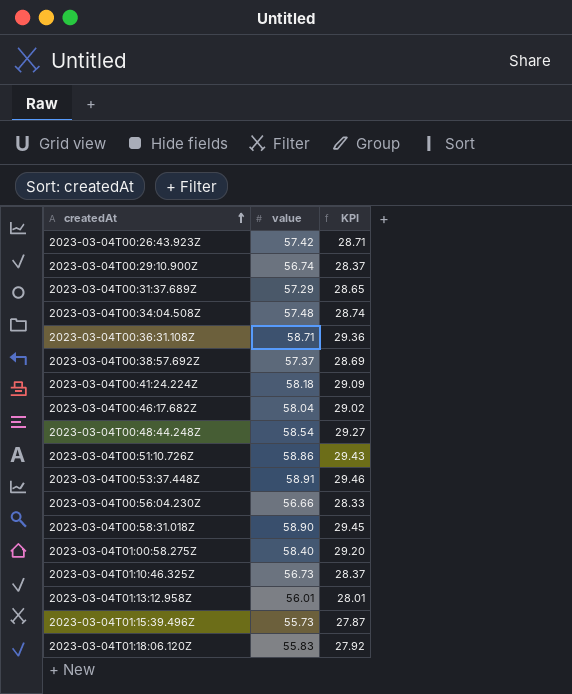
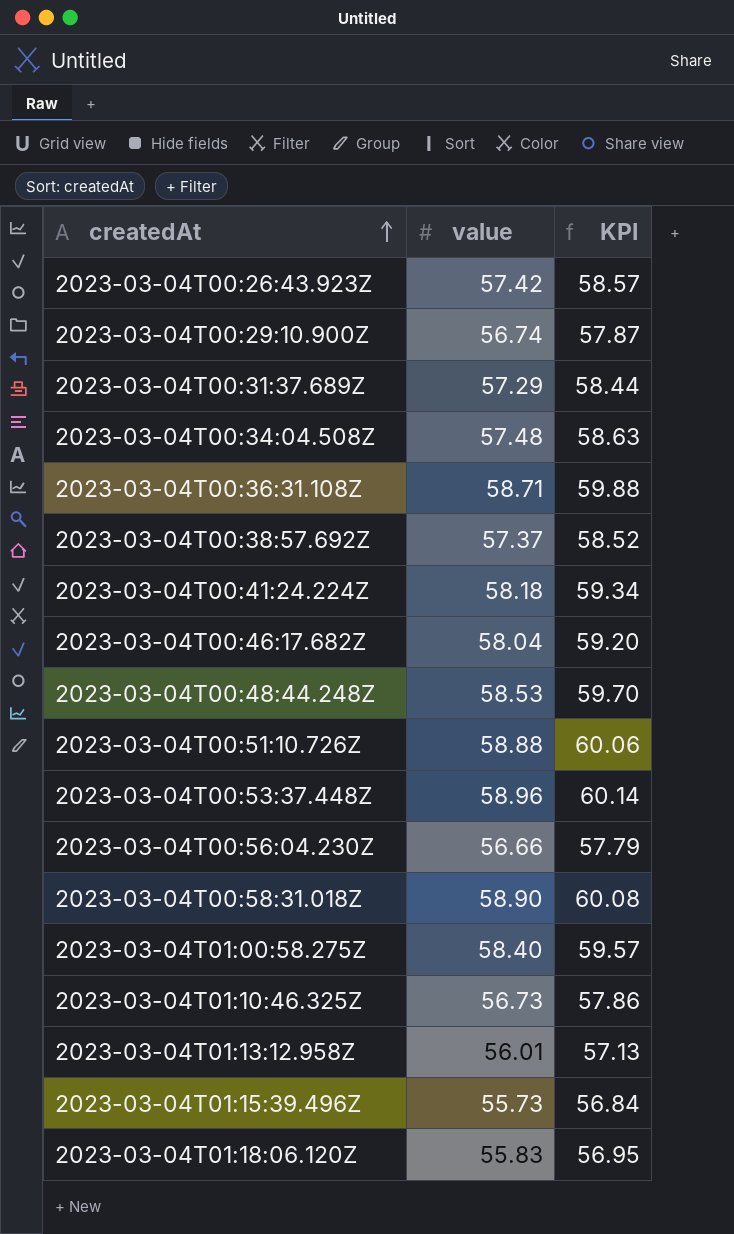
column KPI | formula: [value] * 0.5 -> [value] * 1.02
2023-03-04T00:48:44.248Z | value: 58.54 -> 58.53
2023-03-04T00:51:10.726Z | value: 58.86 -> 58.88
2023-03-04T00:53:37.448Z | value: 58.91 -> 58.96

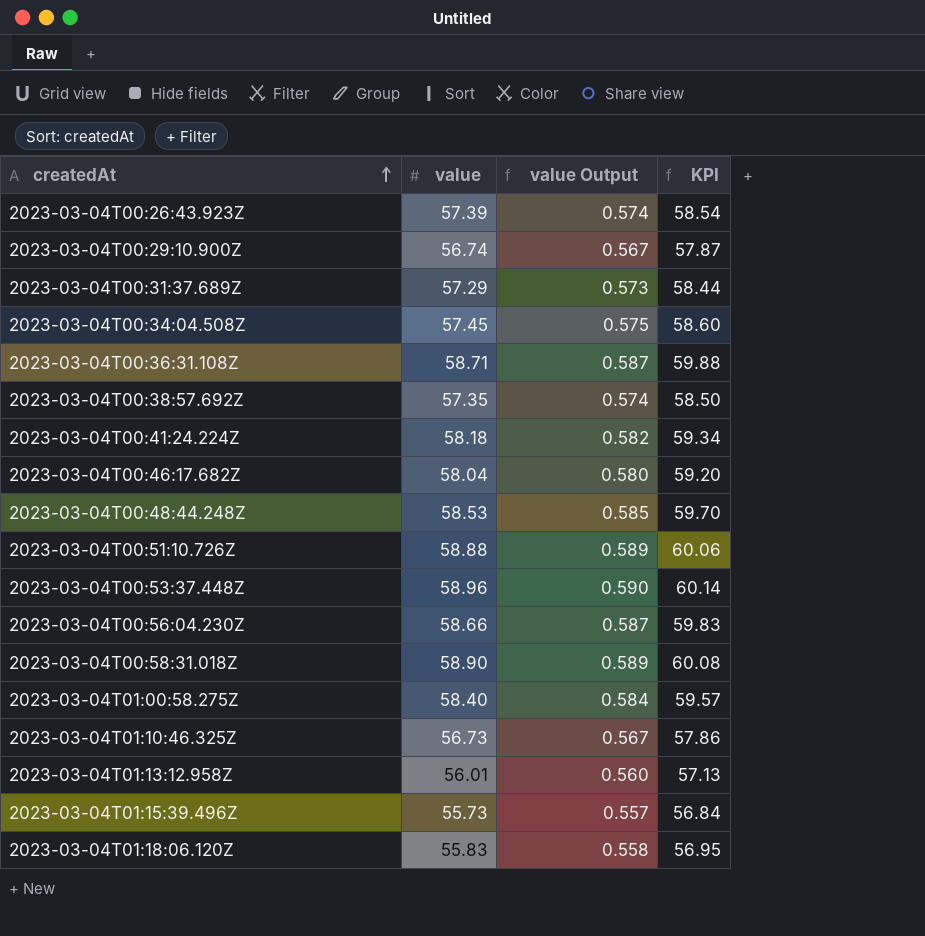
column value Output | formula: none -> [value] * 0.01
2023-03-04T00:26:43.923Z | value: 57.42 -> 57.39
2023-03-04T00:26:43.923Z | KPI: 58.57 -> 58.54
2023-03-04T00:34:04.508Z | value: 57.48 -> 57.45
2023-03-04T00:34:04.508Z | KPI: 58.63 -> 58.60
2023-03-04T00:38:57.692Z | value: 57.37 -> 57.35
2023-03-04T00:38:57.692Z | KPI: 58.52 -> 58.50
2023-03-04T00:56:04.230Z | value: 56.66 -> 58.66
2023-03-04T00:56:04.230Z | KPI: 57.79 -> 59.83

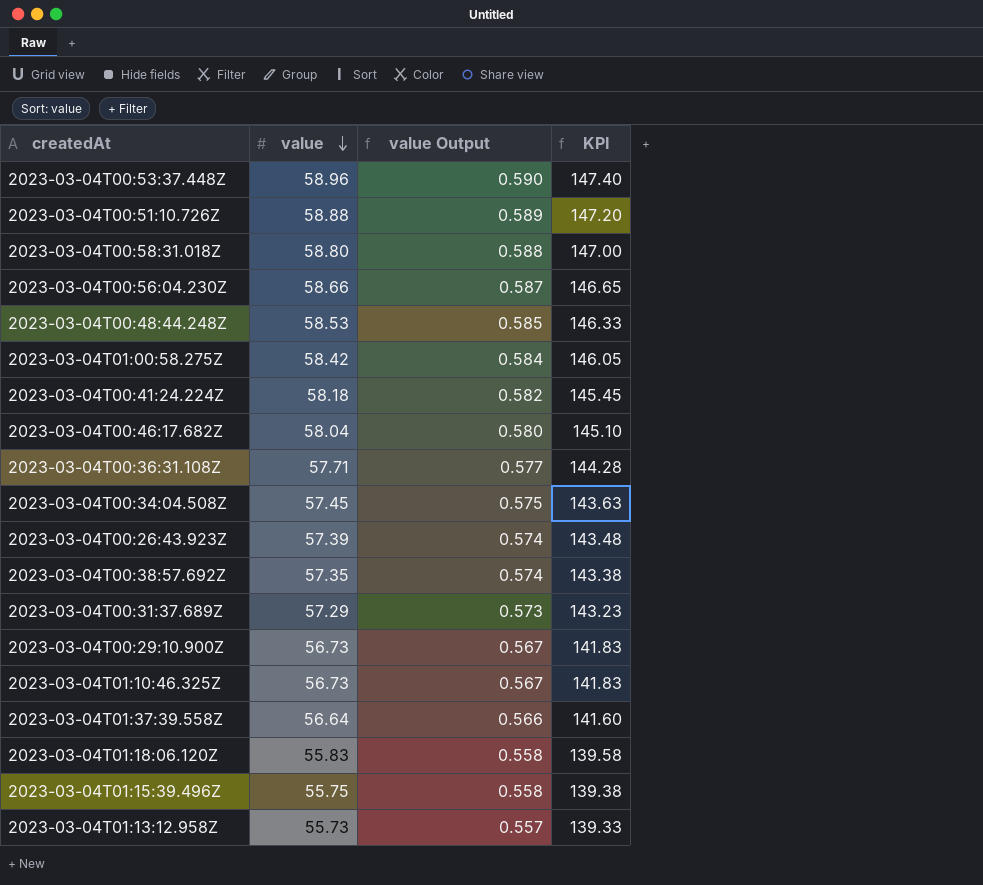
row order: createdAt ascending -> value descending
column KPI | formula: [value] * 1.02 -> [value] * 2.5
2023-03-04T00:58:31.018Z | value: 58.90 -> 58.80
2023-03-04T00:58:31.018Z | value Output: 0.589 -> 0.588
2023-03-04T01:00:58.275Z | value: 58.40 -> 58.42
2023-03-04T00:36:31.108Z | value: 58.71 -> 57.71
2023-03-04T00:36:31.108Z | value Output: 0.587 -> 0.577
2023-03-04T00:29:10.900Z | value: 56.74 -> 56.73
row 2023-03-04T01:37:39.558Z: none -> 56.64 | 0.566 | 141.60
2023-03-04T01:15:39.496Z | value: 55.73 -> 55.75
2023-03-04T01:15:39.496Z | value Output: 0.557 -> 0.558
2023-03-04T01:13:12.958Z | value: 56.01 -> 55.73
2023-03-04T01:13:12.958Z | value Output: 0.560 -> 0.557

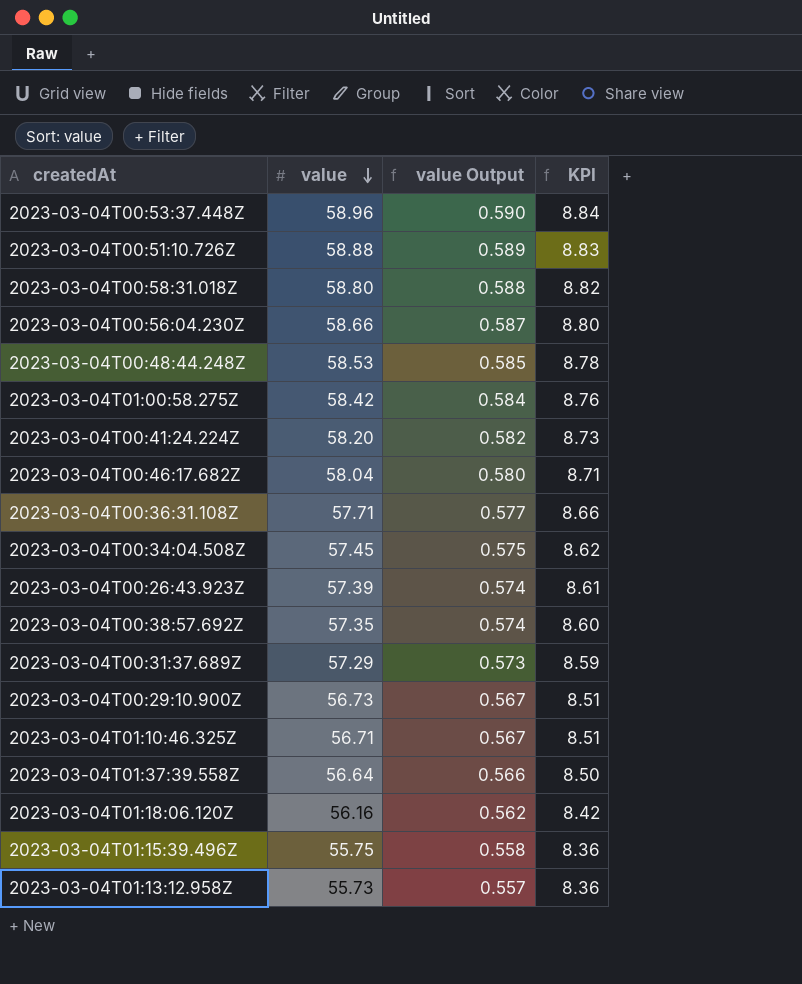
column KPI | formula: [value] * 2.5 -> [value] * 0.15
2023-03-04T00:41:24.224Z | value: 58.18 -> 58.20
2023-03-04T01:10:46.325Z | value: 56.73 -> 56.71
2023-03-04T01:18:06.120Z | value: 55.83 -> 56.16
2023-03-04T01:18:06.120Z | value Output: 0.558 -> 0.562

